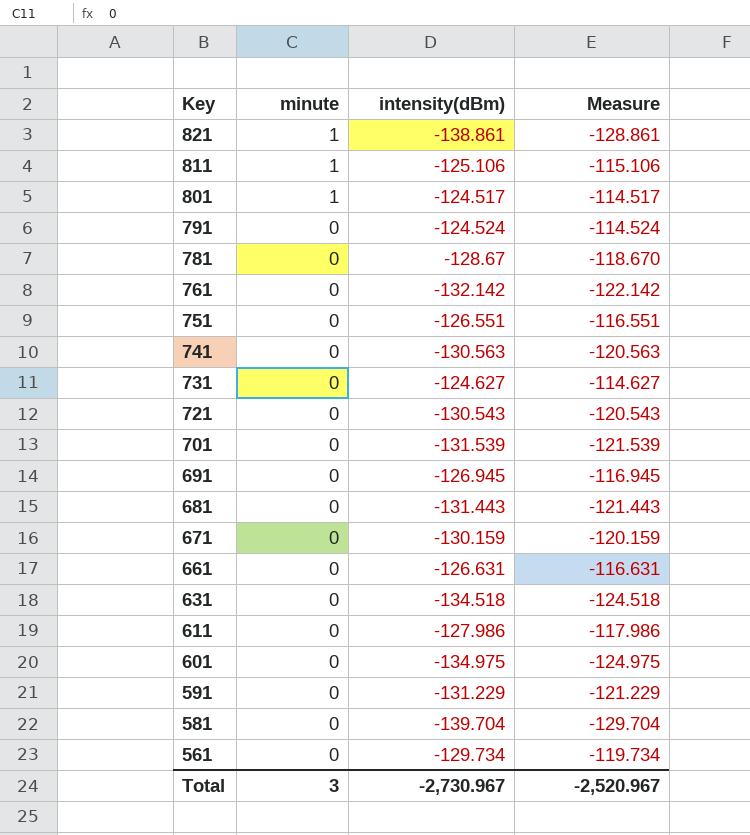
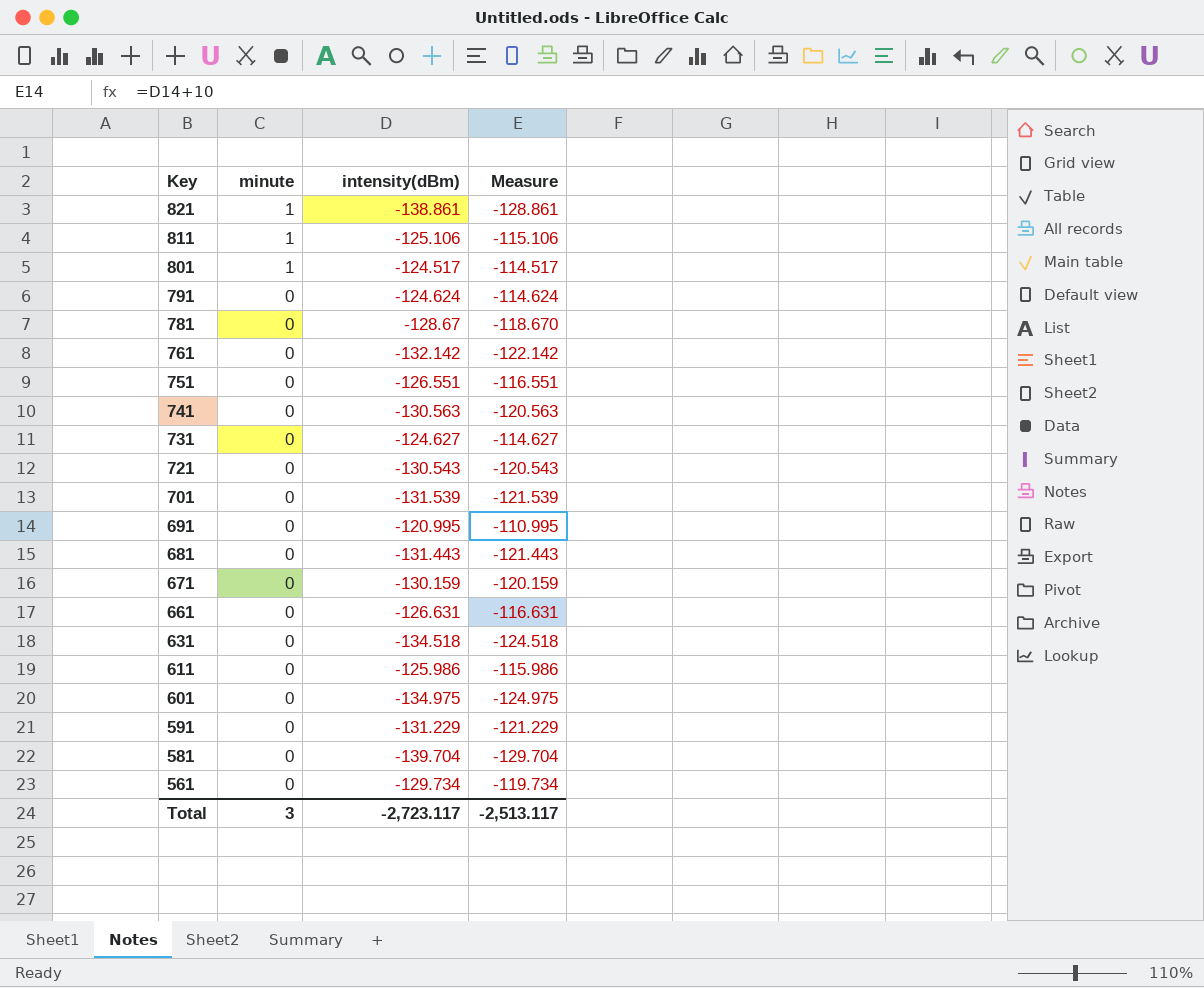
791 | intensity(dBm): -124.524 -> -124.624
791 | Measure: -114.524 -> -114.624
691 | intensity(dBm): -126.945 -> -120.995
691 | Measure: -116.945 -> -110.995
611 | intensity(dBm): -127.986 -> -125.986
611 | Measure: -117.986 -> -115.986
Total | intensity(dBm): -2,730.967 -> -2,723.117
Total | Measure: -2,520.967 -> -2,513.117

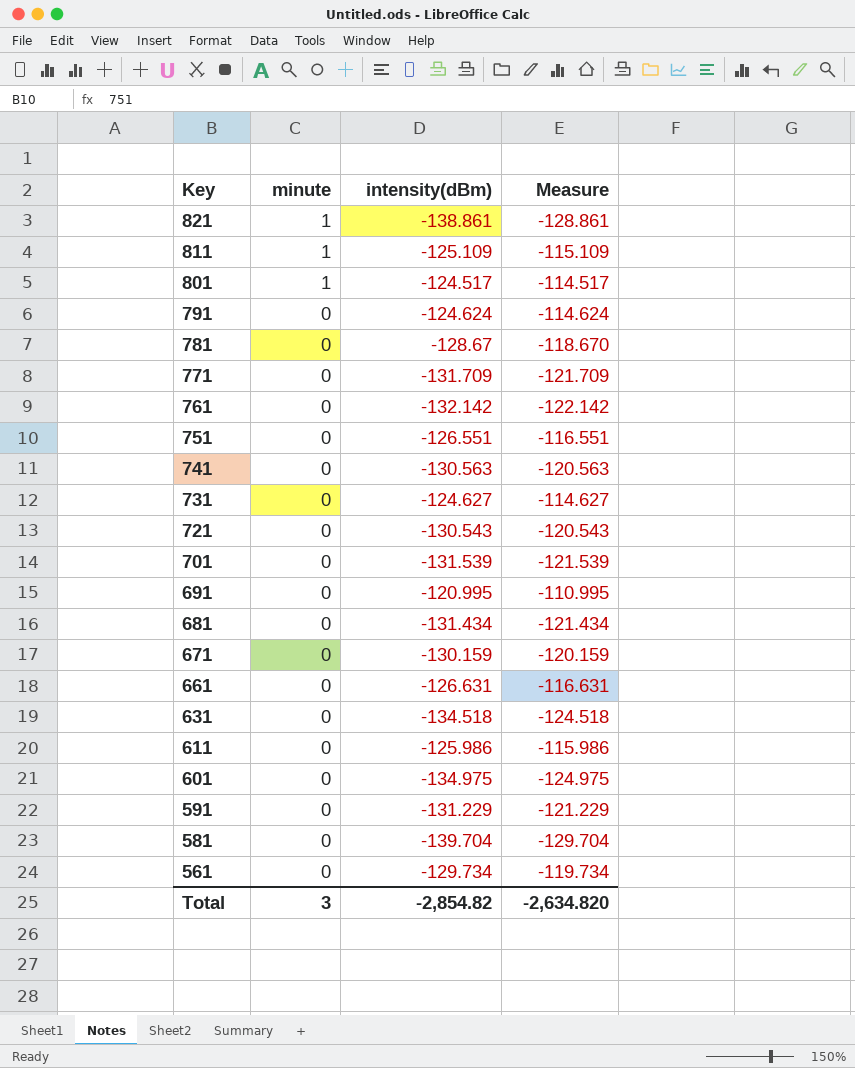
811 | intensity(dBm): -125.106 -> -125.109
811 | Measure: -115.106 -> -115.109
row 771: none -> 0 | -131.709 | -121.709
681 | intensity(dBm): -131.443 -> -131.434
681 | Measure: -121.443 -> -121.434
Total | intensity(dBm): -2,723.117 -> -2,854.82
Total | Measure: -2,513.117 -> -2,634.820

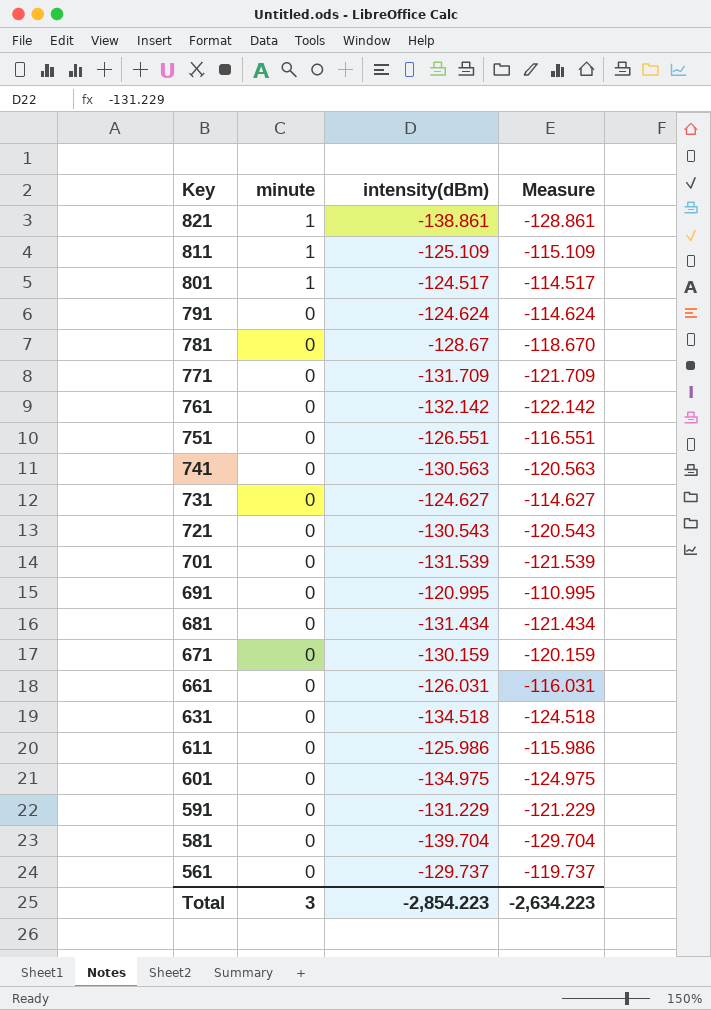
661 | intensity(dBm): -126.631 -> -126.031
661 | Measure: -116.631 -> -116.031
561 | intensity(dBm): -129.734 -> -129.737
561 | Measure: -119.734 -> -119.737
Total | intensity(dBm): -2,854.82 -> -2,854.223
Total | Measure: -2,634.820 -> -2,634.223

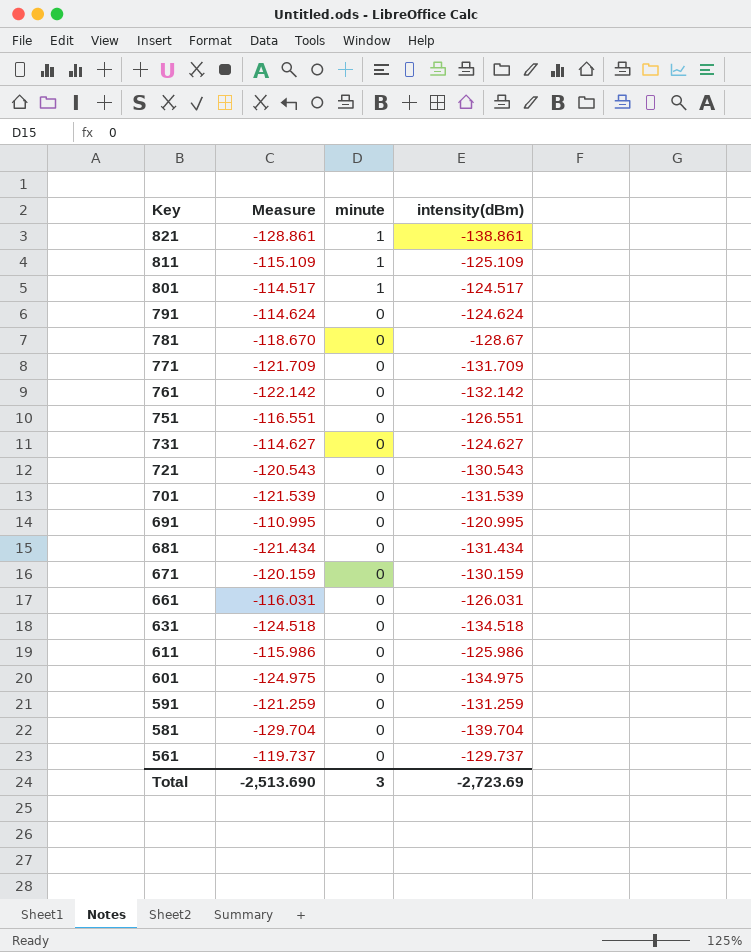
column Measure | position: 4 -> 2
row 741: 0 | -130.563 | -120.563 -> none
591 | Measure: -121.229 -> -121.259
591 | intensity(dBm): -131.229 -> -131.259
Total | Measure: -2,634.223 -> -2,513.690
Total | intensity(dBm): -2,854.223 -> -2,723.69

